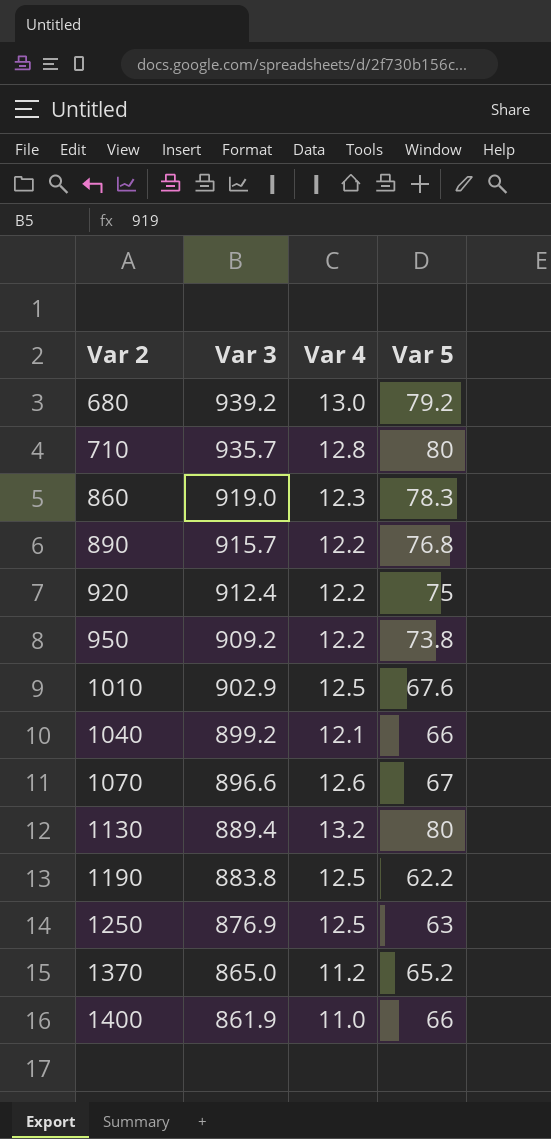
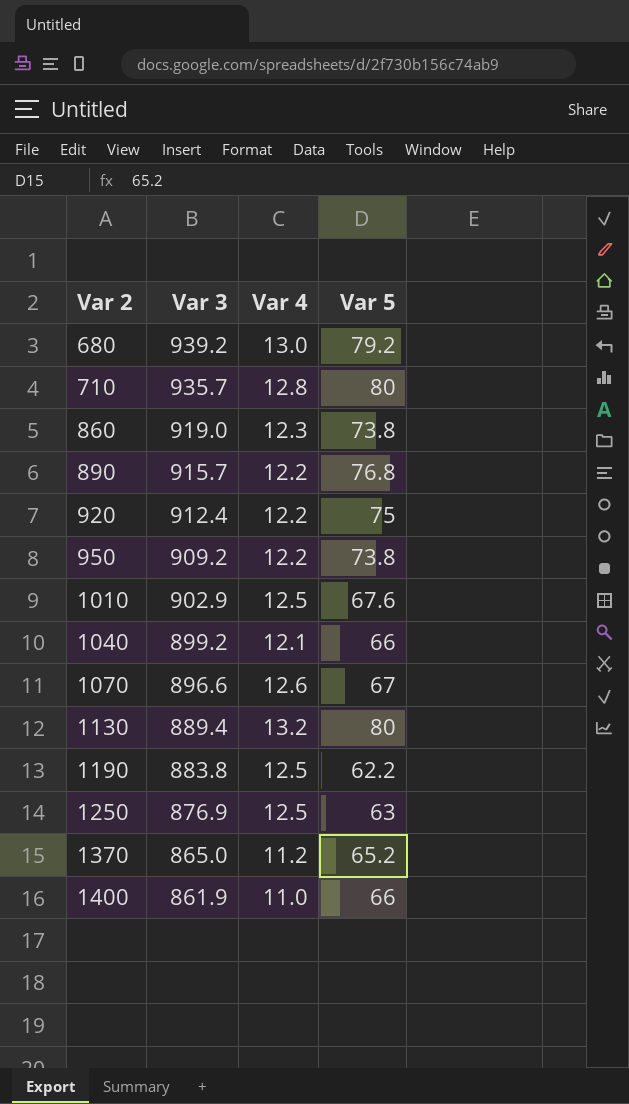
860 | Var 5: 78.3 -> 73.8

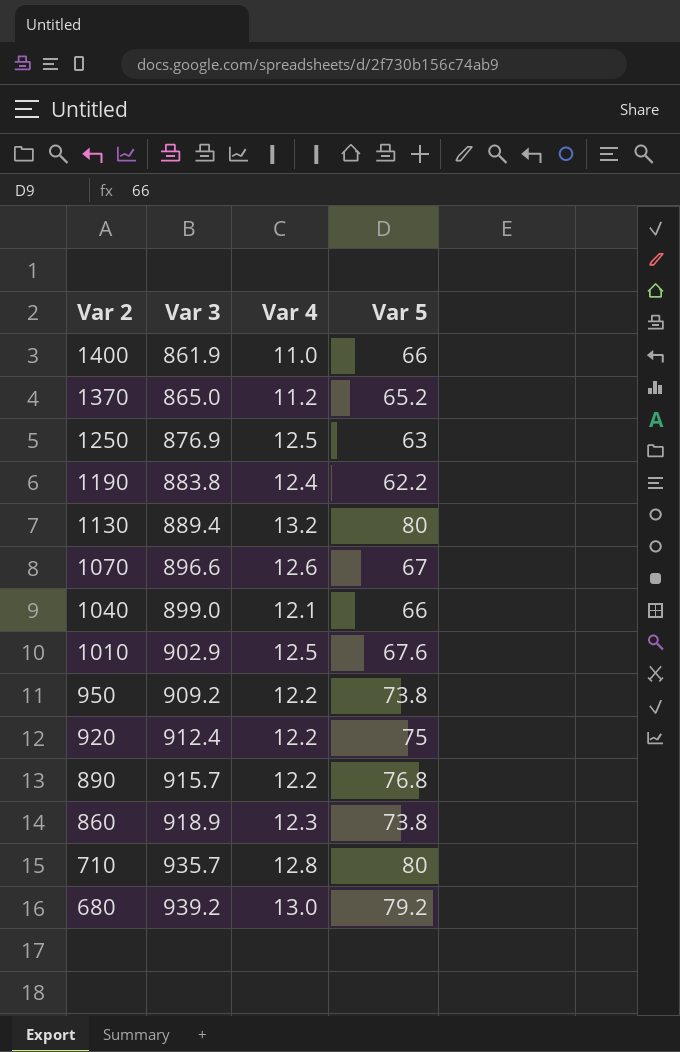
row order: Var 2 ascending -> Var 2 descending
1190 | Var 4: 12.5 -> 12.4
1040 | Var 3: 899.2 -> 899.0
860 | Var 3: 919.0 -> 918.9

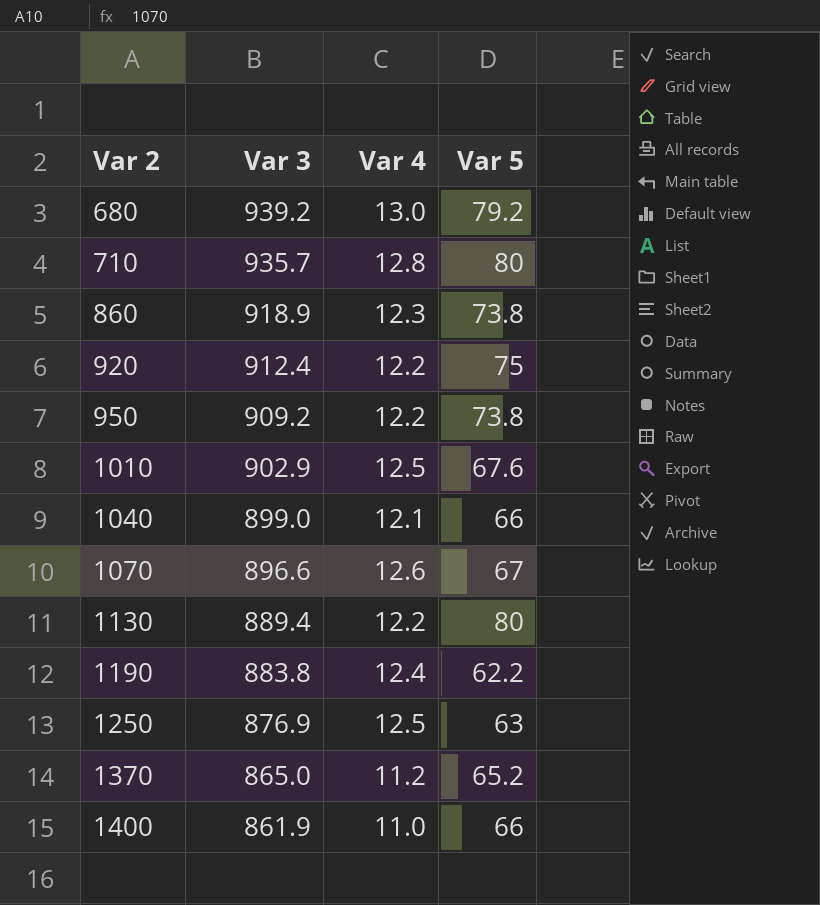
row order: Var 2 descending -> Var 2 ascending
row 890: 915.7 | 12.2 | 76.8 -> none
1130 | Var 4: 13.2 -> 12.2

